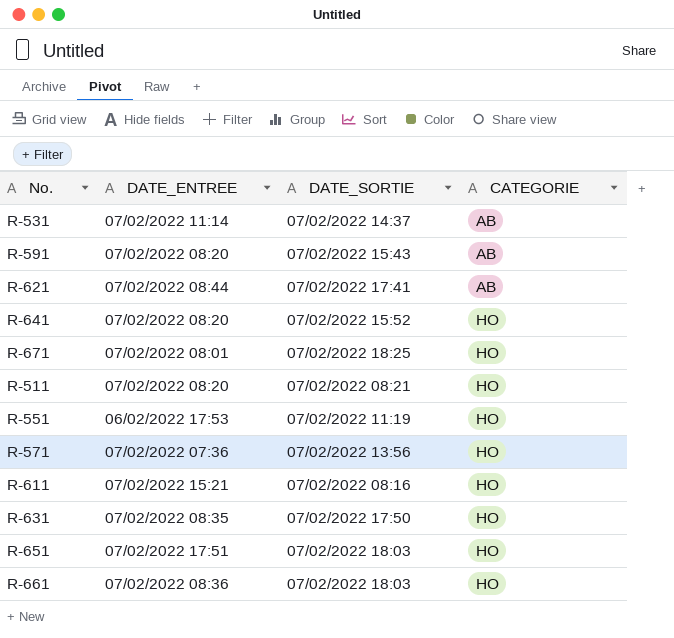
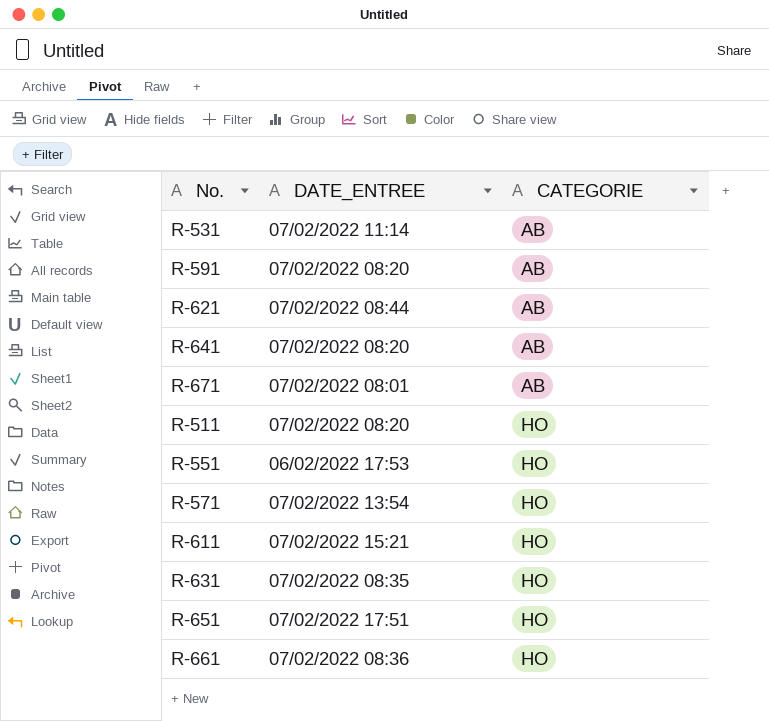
column DATE_SORTIE | position: 3 -> none
R-641 | CATEGORIE: HO -> AB
R-671 | CATEGORIE: HO -> AB
R-571 | DATE_ENTREE: 07/02/2022 07:36 -> 07/02/2022 13:54

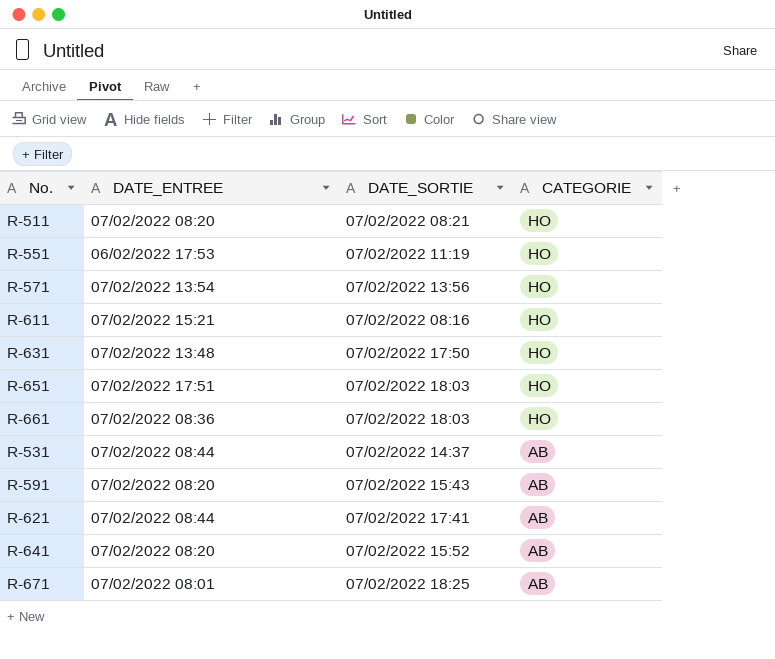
row order: CATEGORIE ascending -> CATEGORIE descending
column DATE_SORTIE | position: none -> 3
R-631 | DATE_ENTREE: 07/02/2022 08:35 -> 07/02/2022 13:48
R-531 | DATE_ENTREE: 07/02/2022 11:14 -> 07/02/2022 08:44

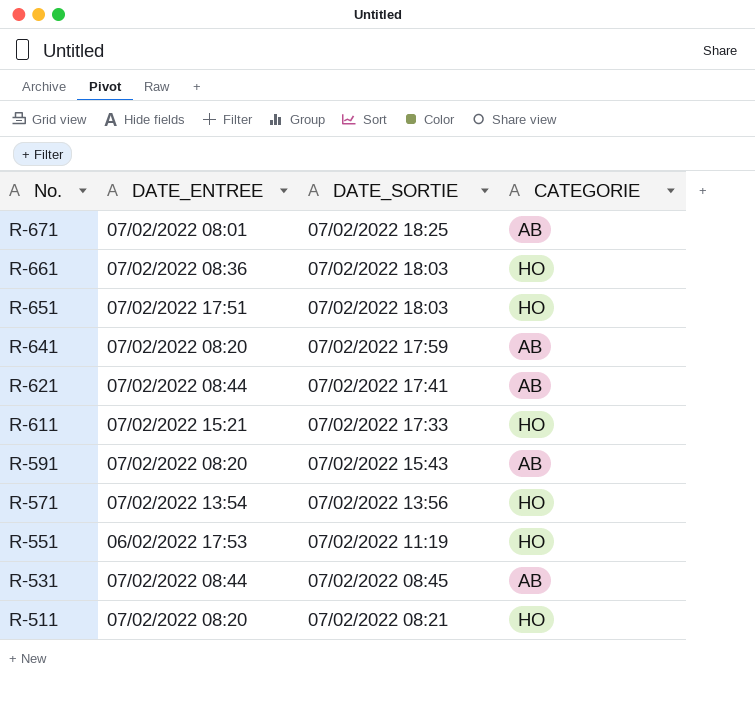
row order: CATEGORIE descending -> No. descending
row R-631: 07/02/2022 13:48 | 07/02/2022 17:50 | HO -> none
R-641 | DATE_SORTIE: 07/02/2022 15:52 -> 07/02/2022 17:59
R-611 | DATE_SORTIE: 07/02/2022 08:16 -> 07/02/2022 17:33
R-531 | DATE_SORTIE: 07/02/2022 14:37 -> 07/02/2022 08:45

